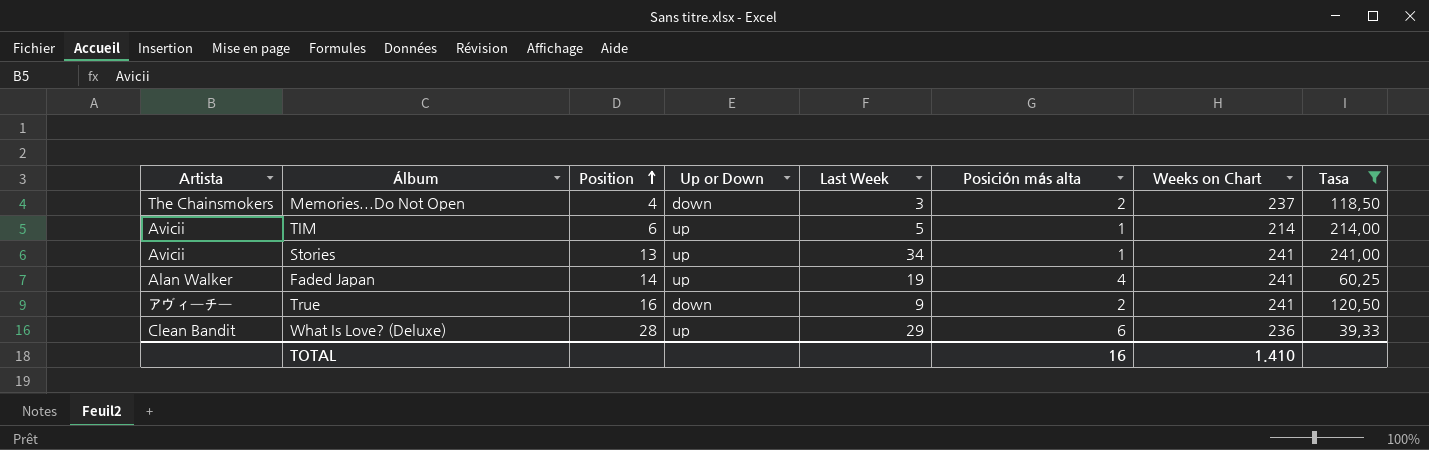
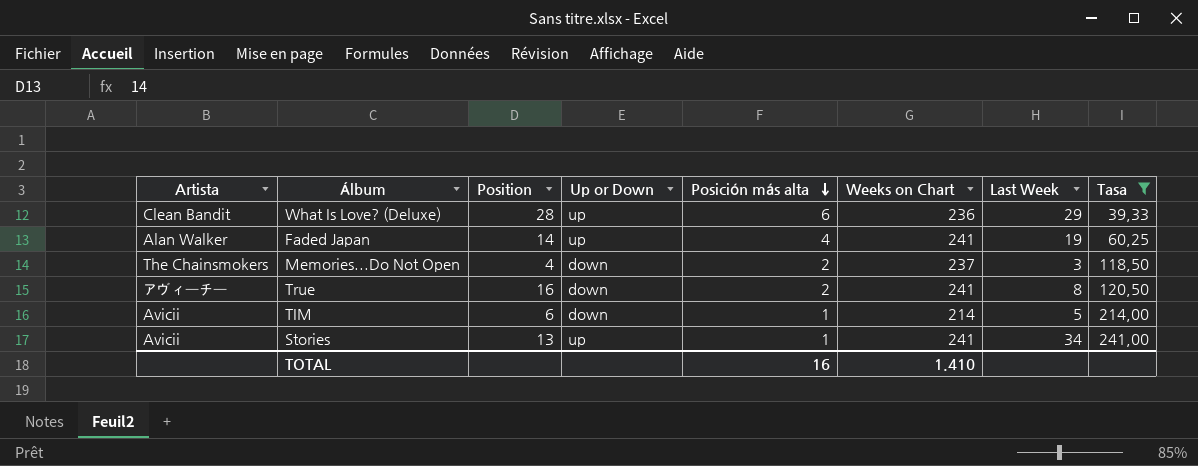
row order: Position ascending -> Posición más alta descending
column Last Week | position: 5 -> 7
True | Last Week: 9 -> 8
TIM | Up or Down: up -> down

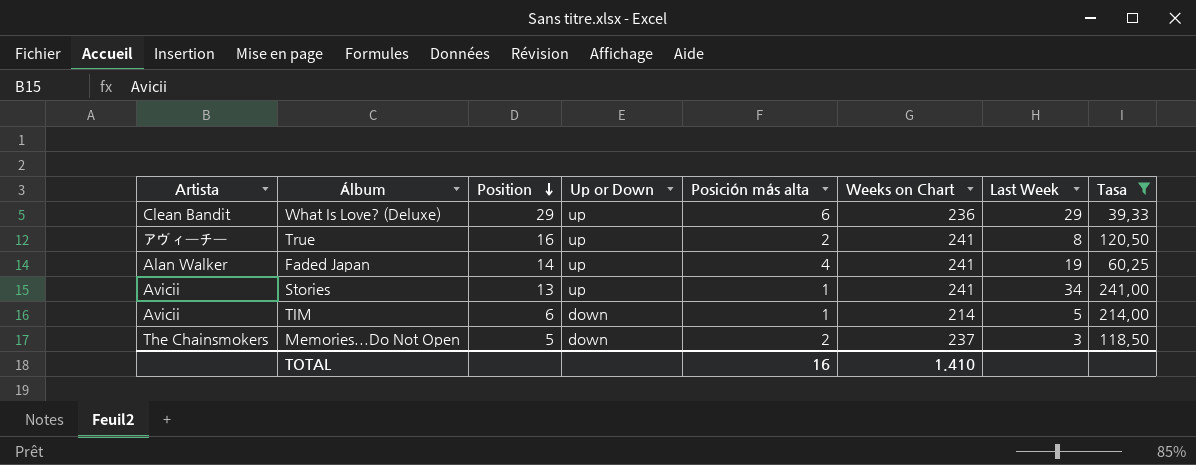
row order: Posición más alta descending -> Position descending
What Is Love? (Deluxe) | Position: 28 -> 29
True | Up or Down: down -> up
Memories...Do Not Open | Position: 4 -> 5

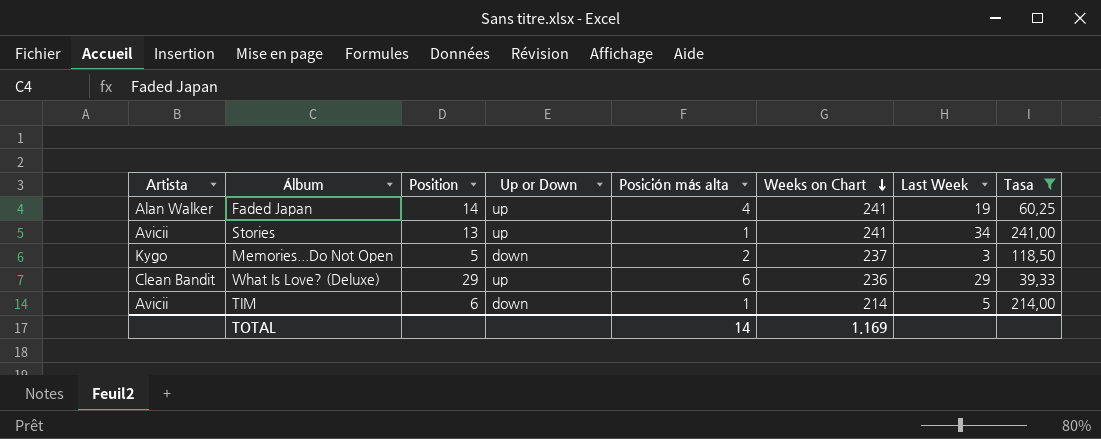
row order: Position descending -> Weeks on Chart descending
row True: アヴィーチー | 16 | up | 2 | 241 | 8 | 120,50 -> none
Memories...Do Not Open | Artista: The Chainsmokers -> Kygo
TOTAL | Posición más alta: 16 -> 14
TOTAL | Weeks on Chart: 1.410 -> 1.169

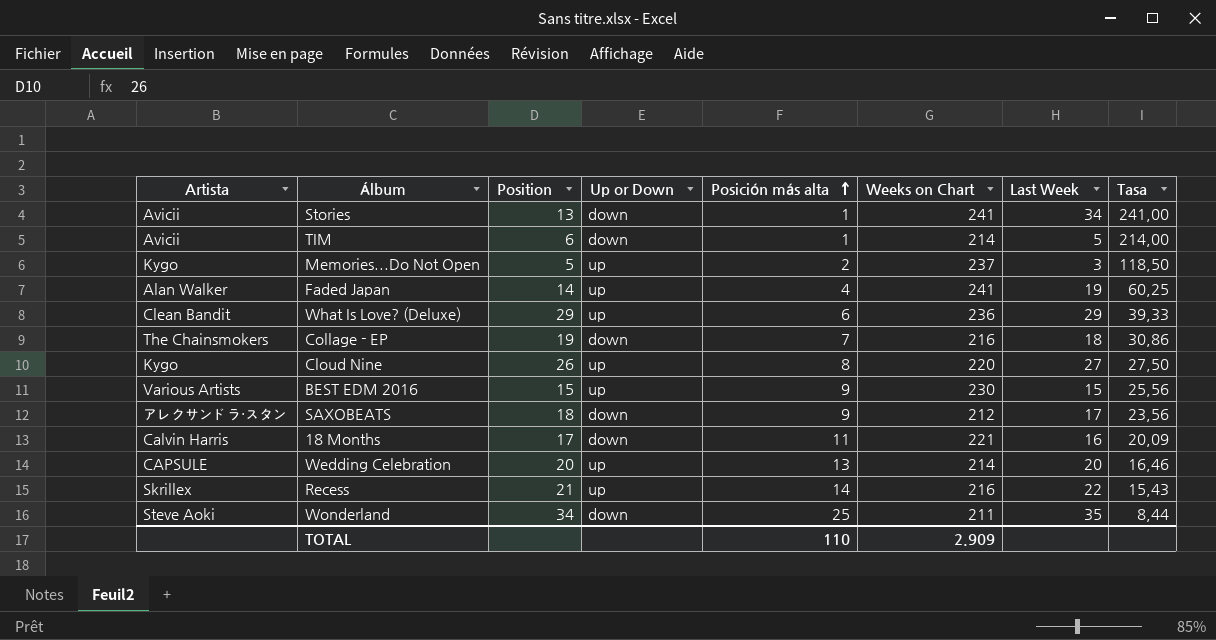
filter: Tasa >= 39,33 -> none
row order: Weeks on Chart descending -> Posición más alta ascending
Stories | Up or Down: up -> down
Memories...Do Not Open | Up or Down: down -> up
TOTAL | Posición más alta: 14 -> 110
TOTAL | Weeks on Chart: 1.169 -> 2.909

